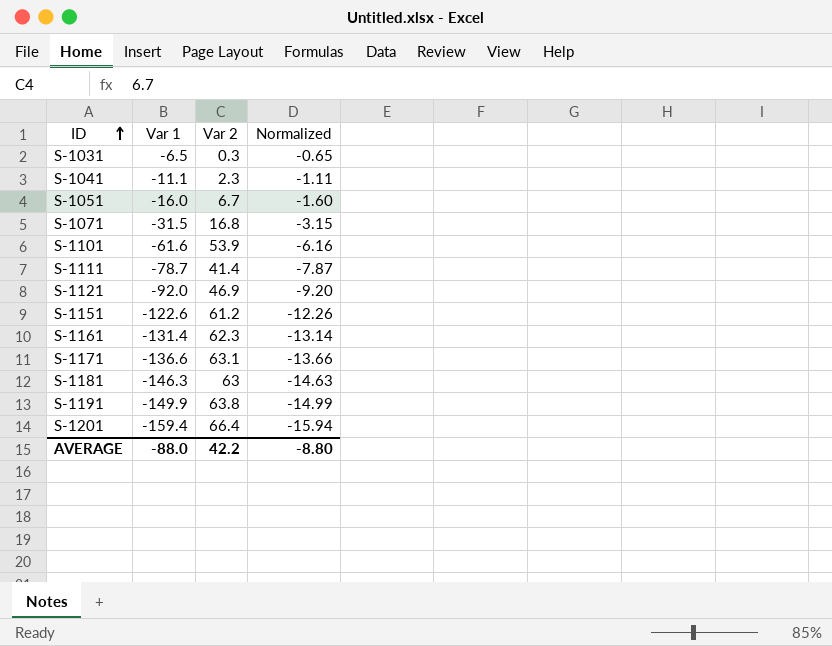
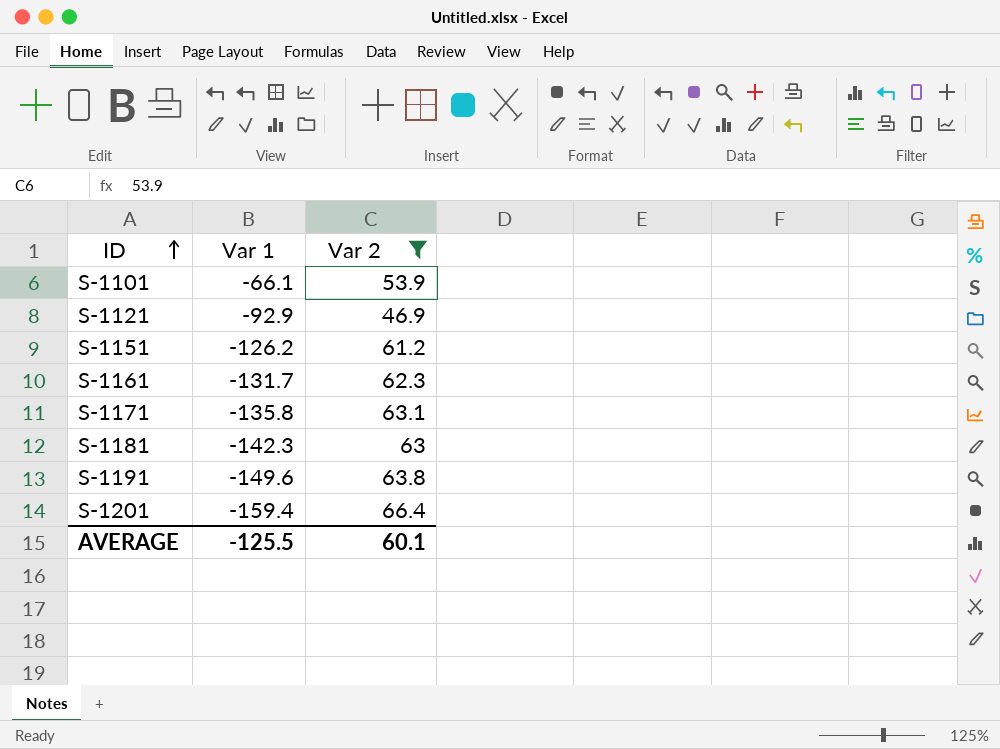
filter: none -> Var 2 >= 46.9
column Normalized | formula: [Var 1] * 0.1 -> none
S-1101 | Var 1: -61.6 -> -66.1
S-1121 | Var 1: -92.0 -> -92.9
S-1151 | Var 1: -122.6 -> -126.2
S-1161 | Var 1: -131.4 -> -131.7
S-1171 | Var 1: -136.6 -> -135.8
S-1181 | Var 1: -146.3 -> -142.3
S-1191 | Var 1: -149.9 -> -149.6
AVERAGE | Var 1: -88.0 -> -125.5
AVERAGE | Var 2: 42.2 -> 60.1

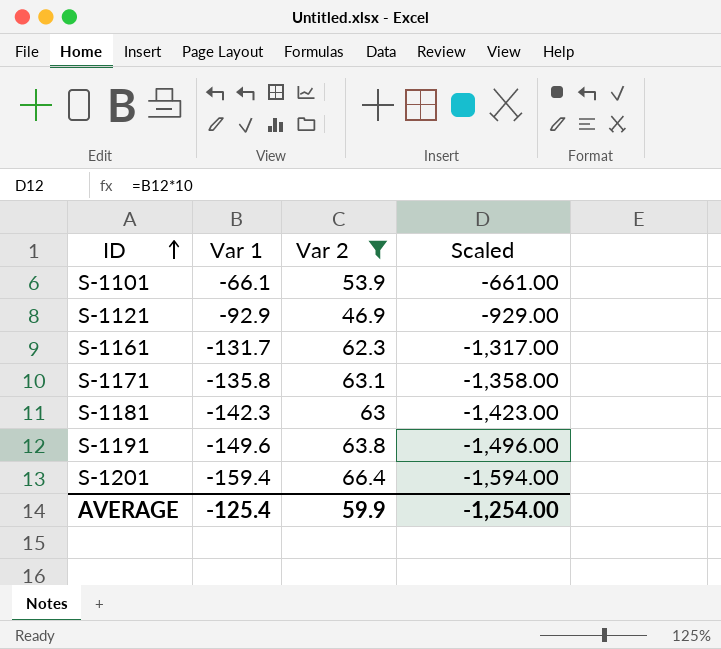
column Scaled | formula: none -> [Var 1] * 10
row S-1151: -126.2 | 61.2 -> none
AVERAGE | Var 1: -125.5 -> -125.4
AVERAGE | Var 2: 60.1 -> 59.9

